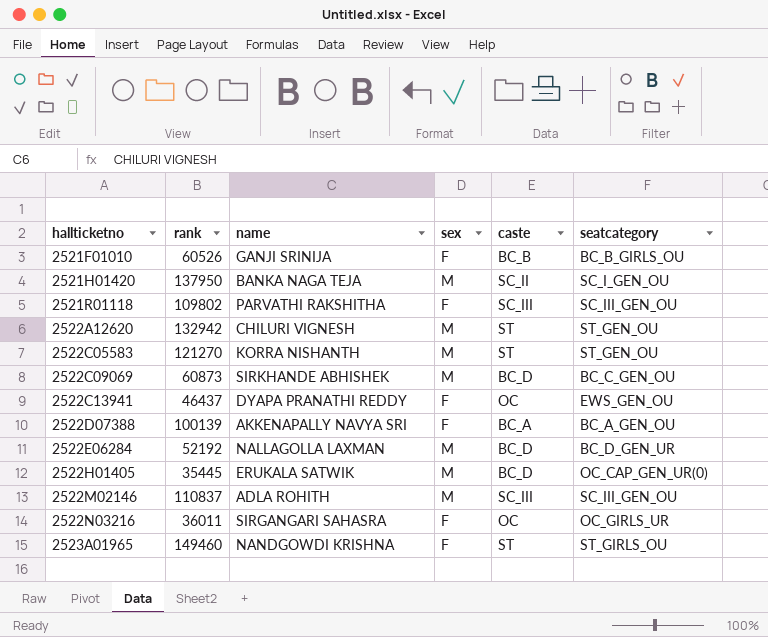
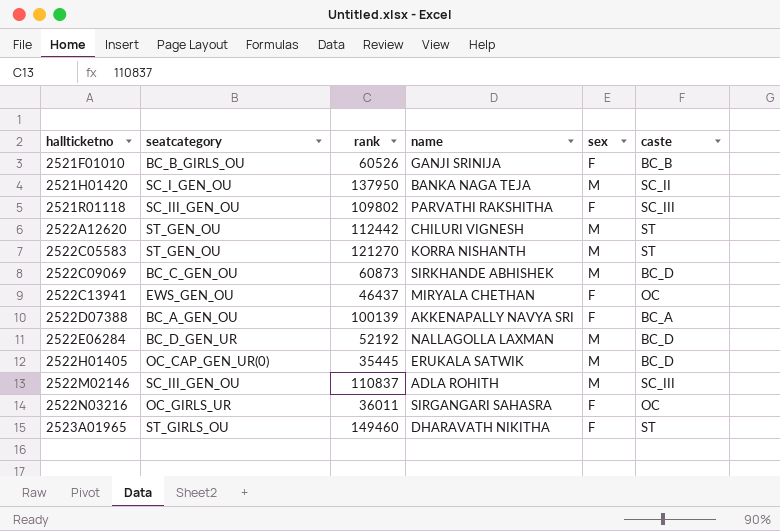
column seatcategory | position: 6 -> 2
2522A12620 | rank: 132942 -> 112442
2522C13941 | name: DYAPA PRANATHI REDDY -> MIRYALA CHETHAN
2523A01965 | name: NANDGOWDI KRISHNA -> DHARAVATH NIKITHA

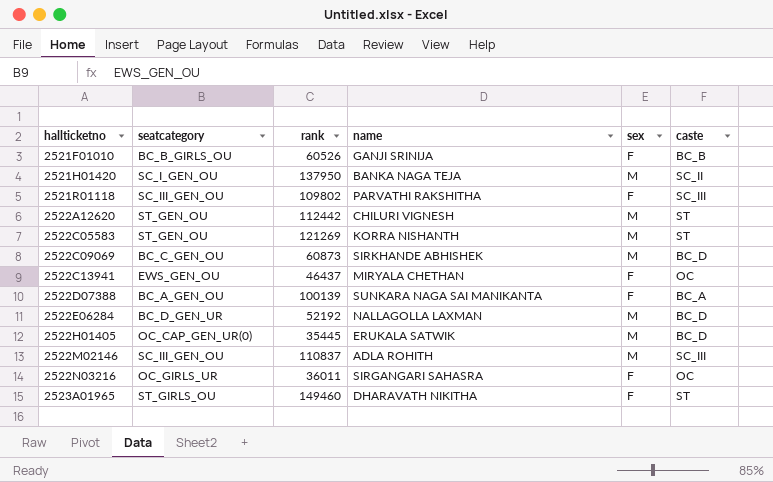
2522C05583 | rank: 121270 -> 121269
2522D07388 | name: AKKENAPALLY NAVYA SRI -> SUNKARA NAGA SAI MANIKANTA

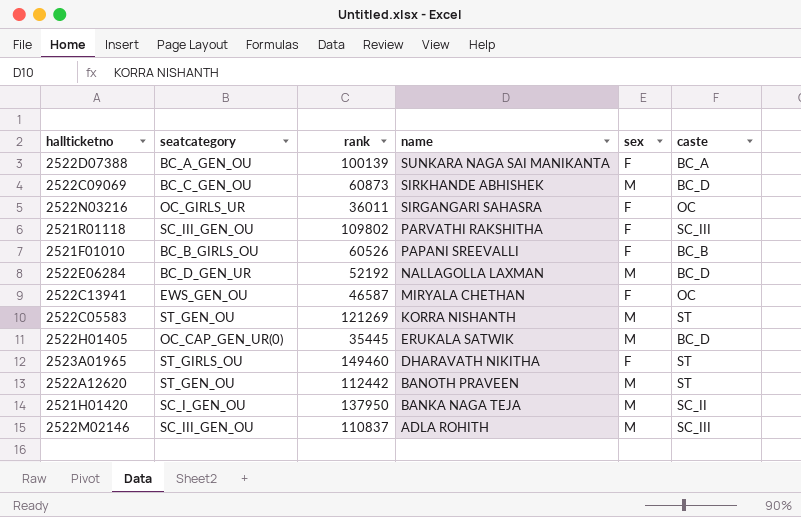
row order: hallticketno ascending -> name descending
2521F01010 | name: GANJI SRINIJA -> PAPANI SREEVALLI
2522C13941 | rank: 46437 -> 46587
2522A12620 | name: CHILURI VIGNESH -> BANOTH PRAVEEN

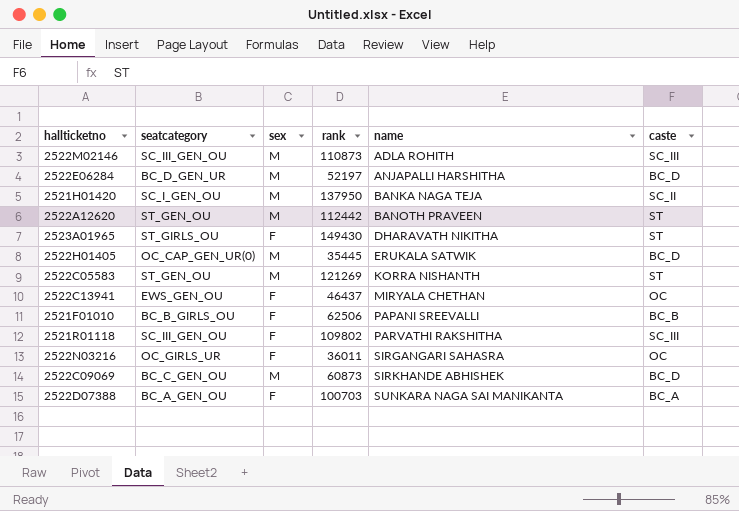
row order: name descending -> name ascending
column sex | position: 5 -> 3
2522M02146 | rank: 110837 -> 110873
2522E06284 | rank: 52192 -> 52197
2522E06284 | name: NALLAGOLLA LAXMAN -> ANJAPALLI HARSHITHA
2523A01965 | rank: 149460 -> 149430
2522C13941 | rank: 46587 -> 46437
2521F01010 | rank: 60526 -> 62506
2522D07388 | rank: 100139 -> 100703

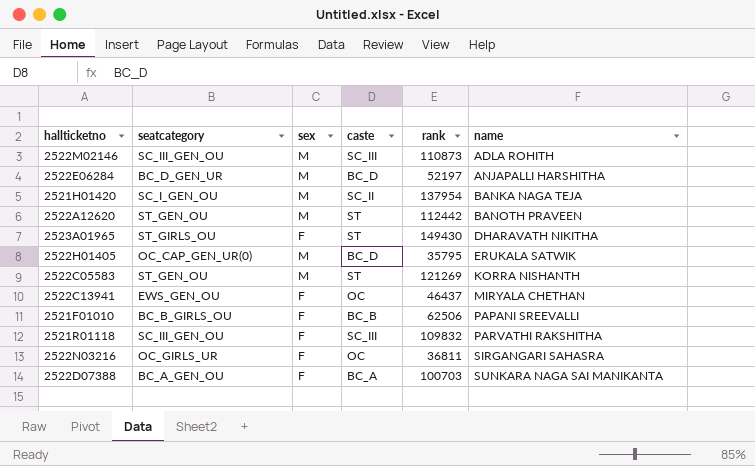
column caste | position: 6 -> 4
row 2522C09069: BC_C_GEN_OU | M | 60873 | SIRKHANDE ABHISHEK | BC_D -> none
2521H01420 | rank: 137950 -> 137954
2522H01405 | rank: 35445 -> 35795
2521R01118 | rank: 109802 -> 109832
2522N03216 | rank: 36011 -> 36811

